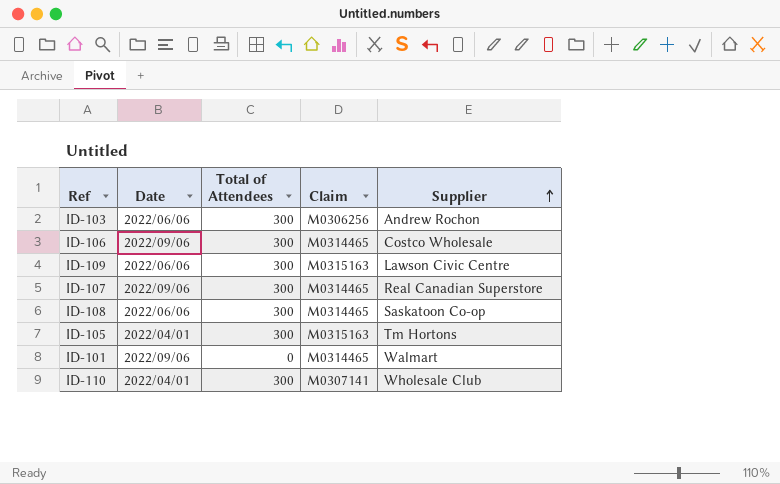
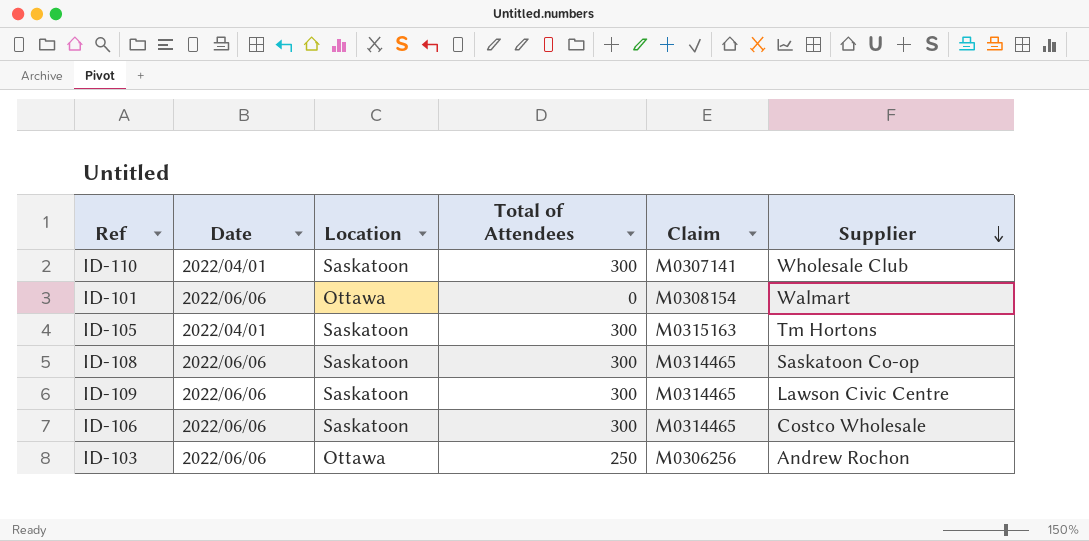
row order: Supplier ascending -> Supplier descending
column Location | position: none -> 3
row ID-107: 2022/09/06 | 300 | M0314465 | Real Canadian Superstore -> none
ID-101 | Date: 2022/09/06 -> 2022/06/06
ID-101 | Claim: M0314465 -> M0308154
ID-109 | Claim: M0315163 -> M0314465
ID-106 | Date: 2022/09/06 -> 2022/06/06
ID-103 | Total of Attendees: 300 -> 250

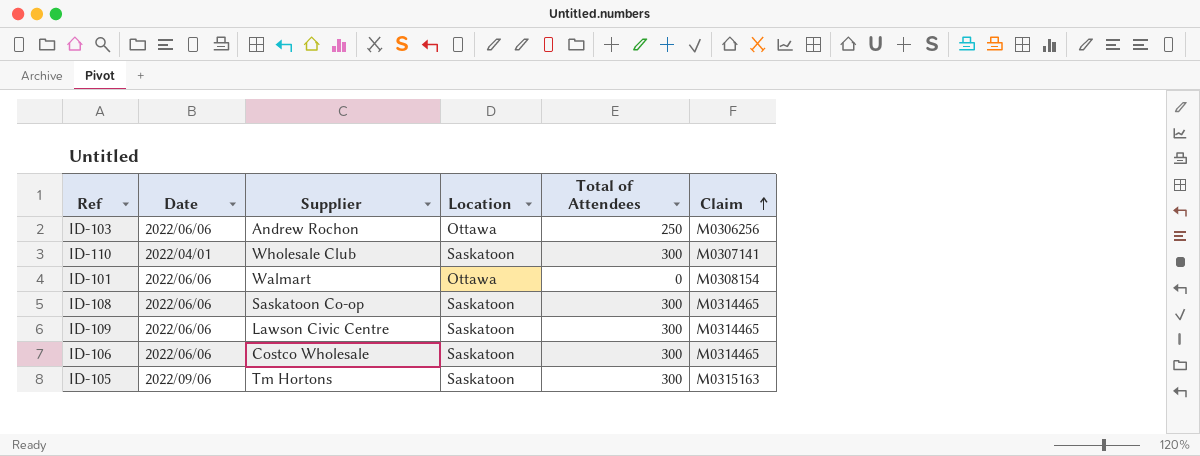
row order: Supplier descending -> Claim ascending
column Supplier | position: 6 -> 3
ID-105 | Date: 2022/04/01 -> 2022/09/06

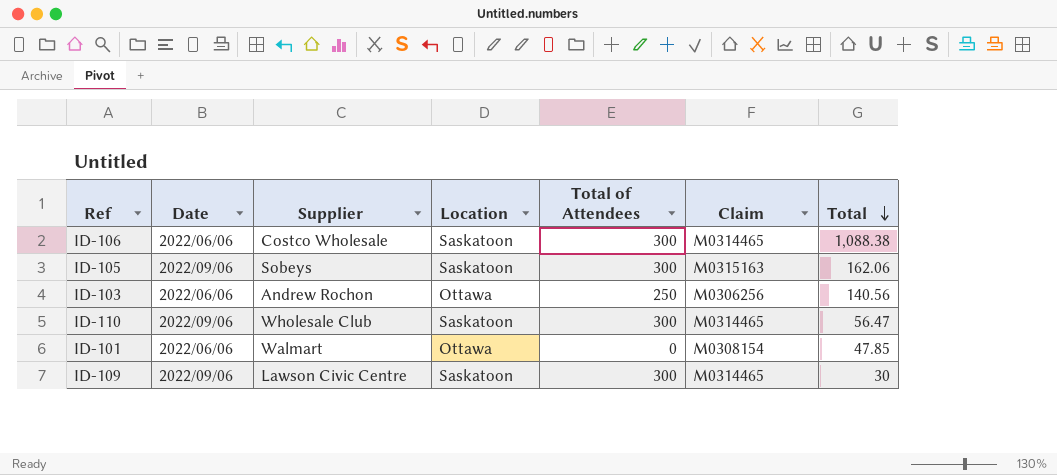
row order: Claim ascending -> Total descending
column Total | position: none -> 7
row ID-108: 2022/06/06 | Saskatoon Co-op | Saskatoon | 300 | M0314465 -> none
ID-105 | Supplier: Tm Hortons -> Sobeys
ID-110 | Date: 2022/04/01 -> 2022/09/06
ID-110 | Claim: M0307141 -> M0314465
ID-109 | Date: 2022/06/06 -> 2022/09/06

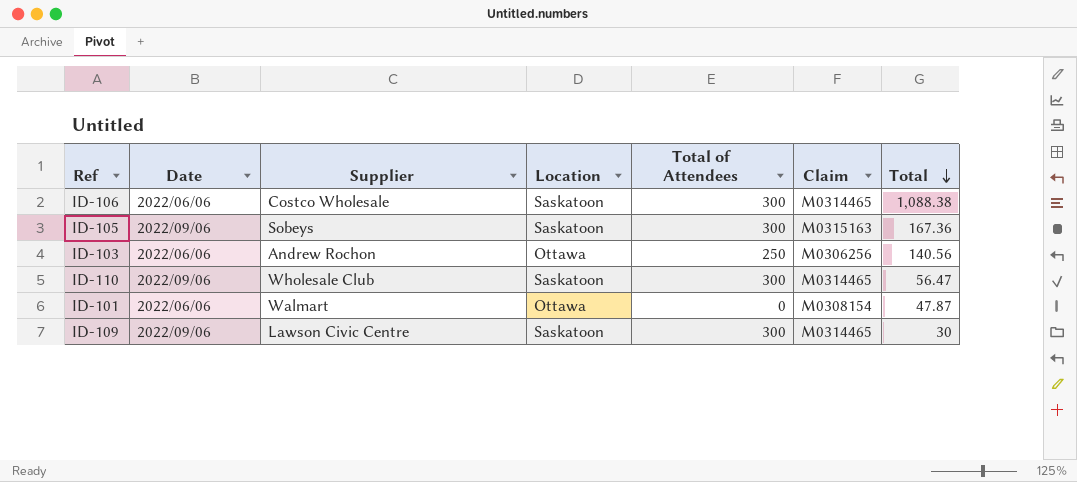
ID-105 | Total: 162.06 -> 167.36
ID-101 | Total: 47.85 -> 47.87

